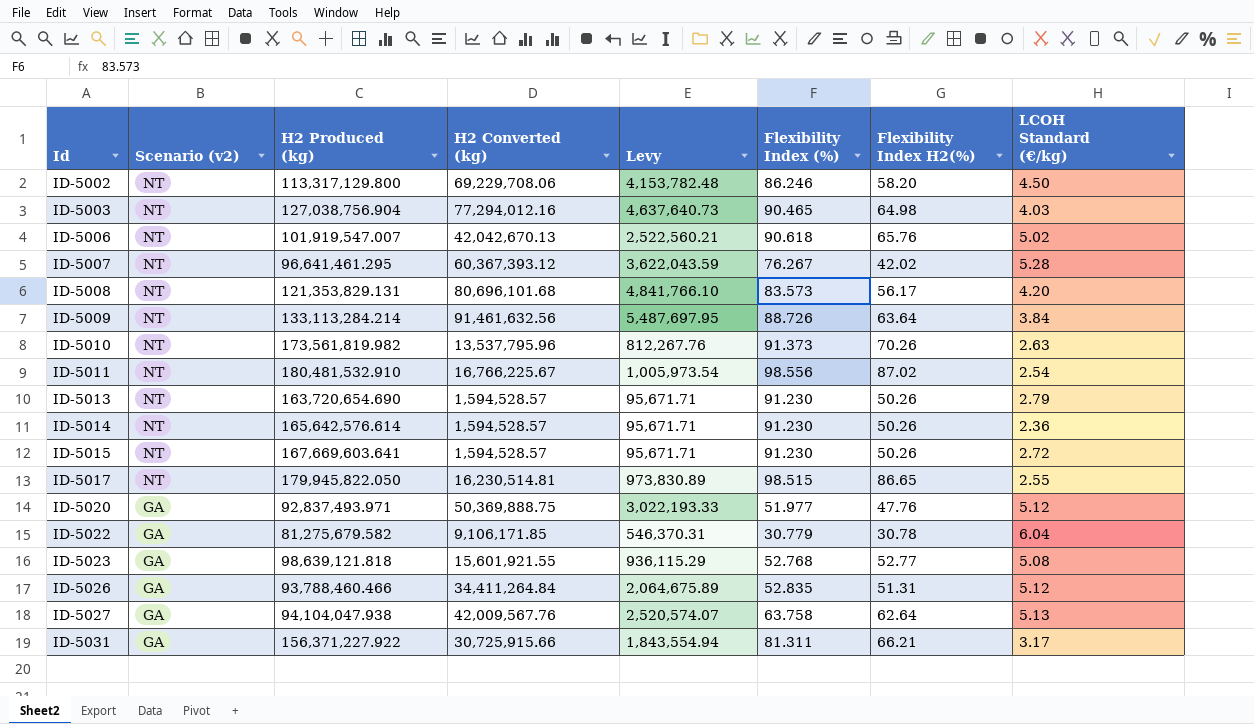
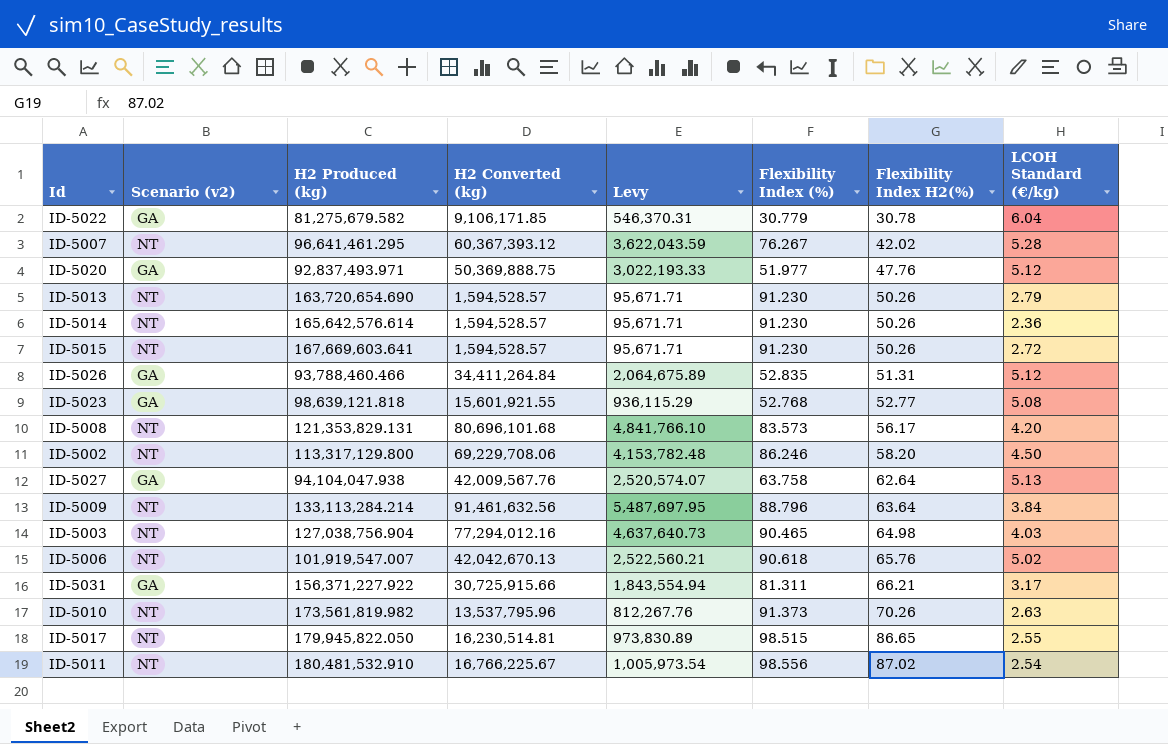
row order: Id ascending -> Flexibility Index H2(%) ascending
ID-5009 | Flexibility Index (%): 88.726 -> 88.796

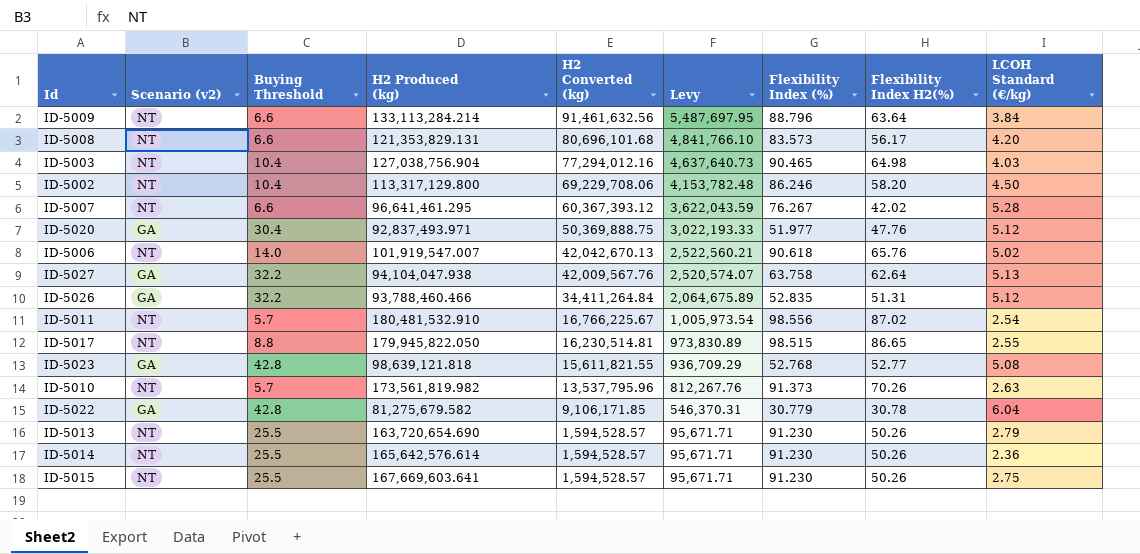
row order: Flexibility Index H2(%) ascending -> H2 Converted (kg) descending
column Buying Threshold | position: none -> 3
row ID-5031: GA | 156,371,227.922 | 30,725,915.66 | 1,843,554.94 | 81.311 | 66.21 | 3.17 -> none
ID-5023 | H2 Converted (kg): 15,601,921.55 -> 15,611,821.55
ID-5023 | Levy: 936,115.29 -> 936,709.29
ID-5015 | LCOH Standard (€/kg): 2.72 -> 2.75

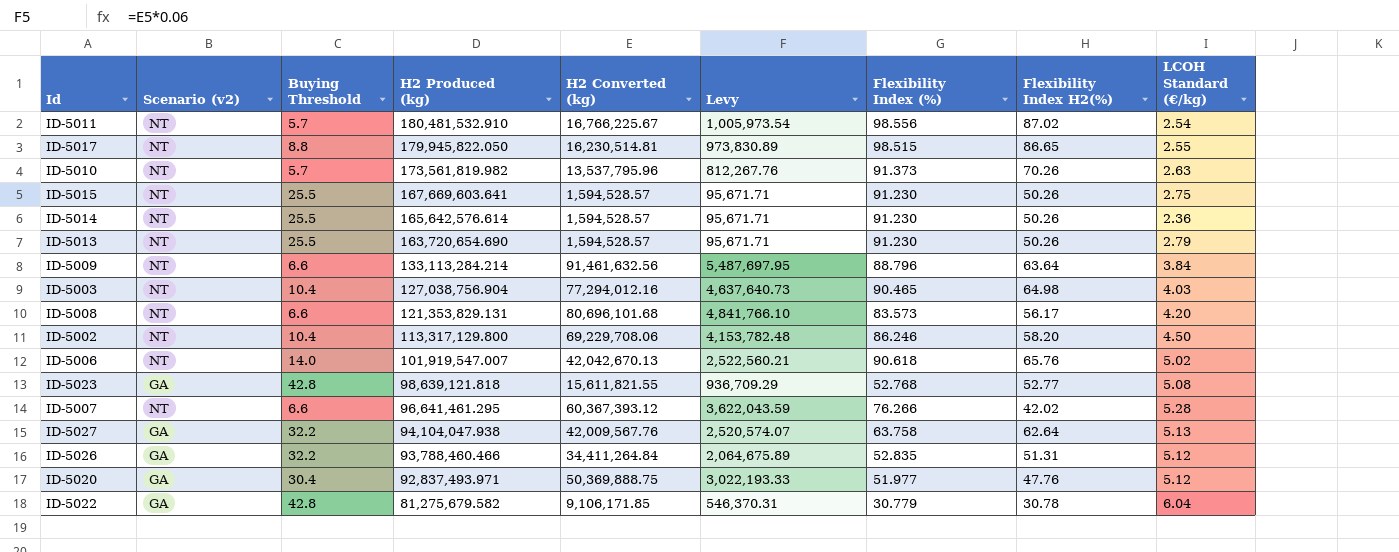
row order: H2 Converted (kg) descending -> H2 Produced (kg) descending
ID-5007 | Flexibility Index (%): 76.267 -> 76.266

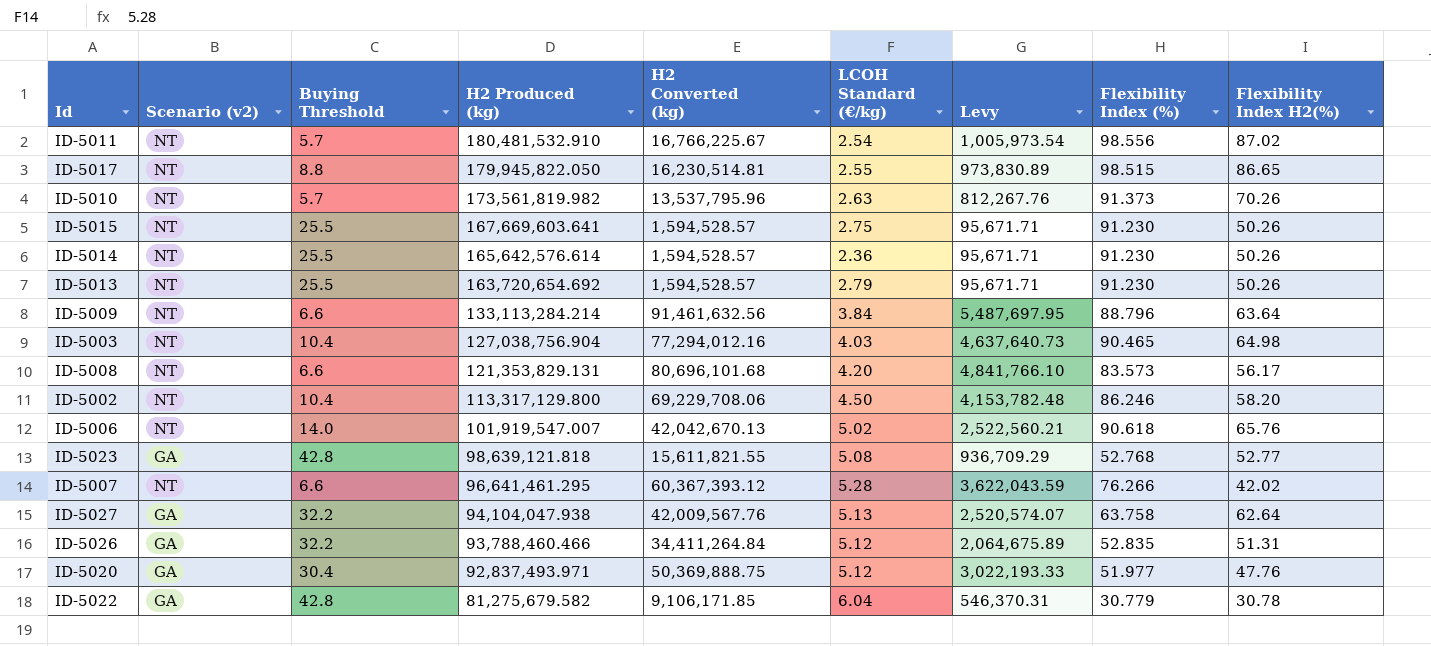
column LCOH Standard (€/kg) | position: 9 -> 6
ID-5013 | H2 Produced (kg): 163,720,654.690 -> 163,720,654.692

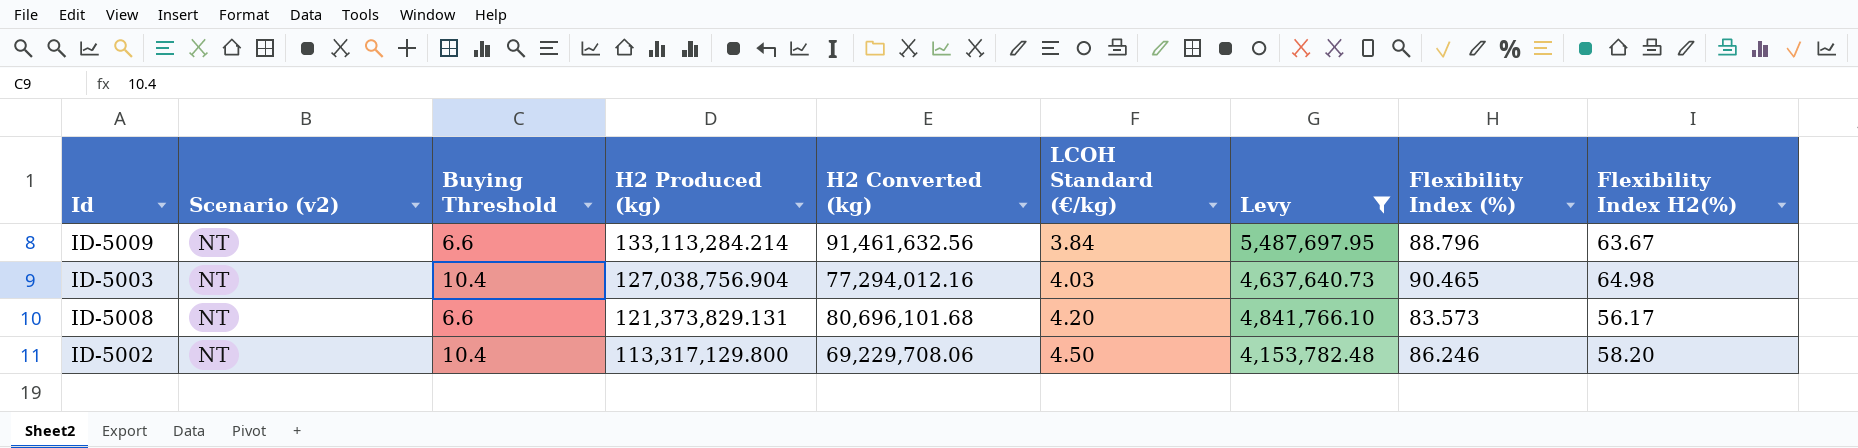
filter: none -> Levy >= 4,153,782.48
ID-5009 | Flexibility Index H2(%): 63.64 -> 63.67
ID-5008 | H2 Produced (kg): 121,353,829.131 -> 121,373,829.131

